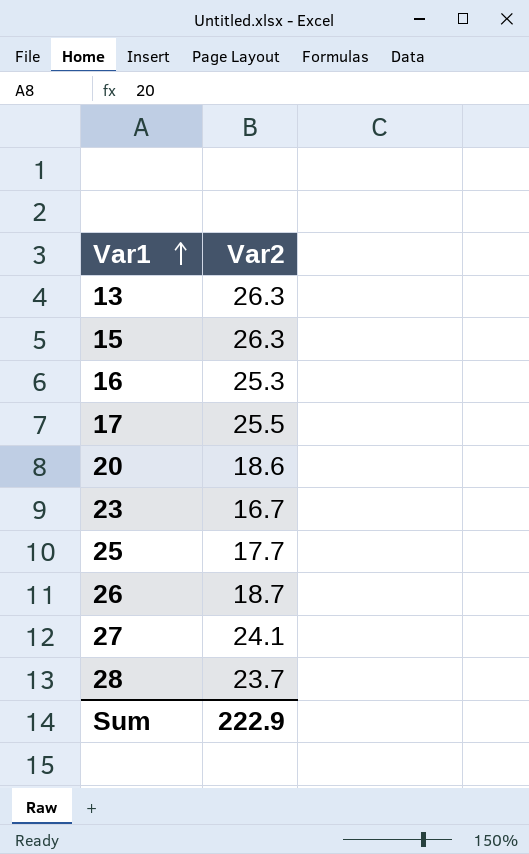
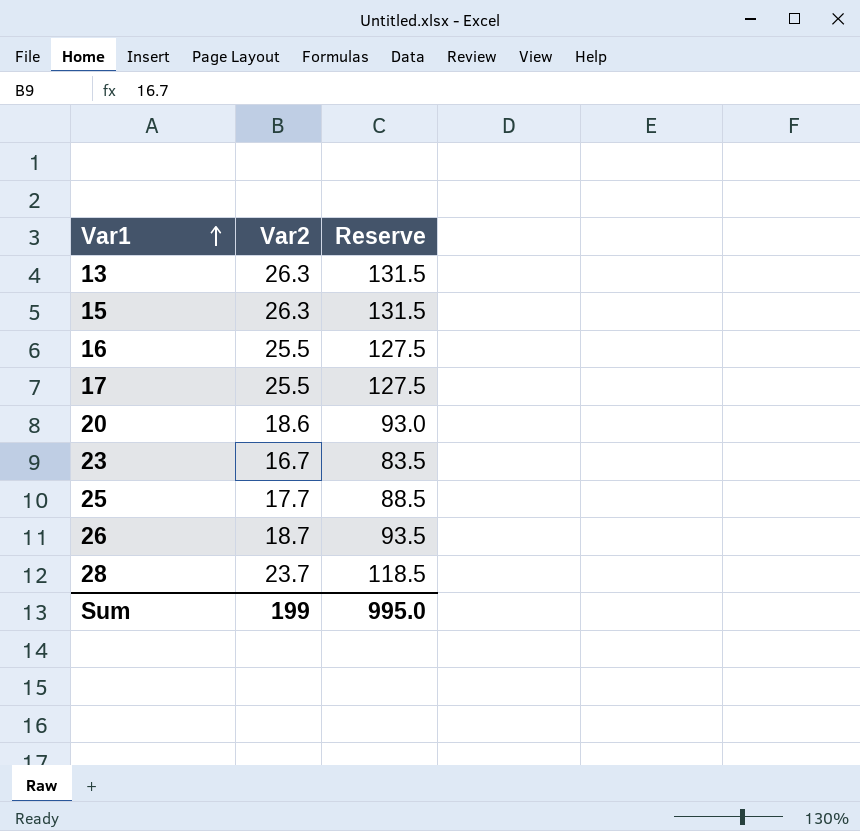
column Reserve | formula: none -> [Var2] * 5
row 27: 24.1 -> none
16 | Var2: 25.3 -> 25.5
Sum | Var2: 222.9 -> 199

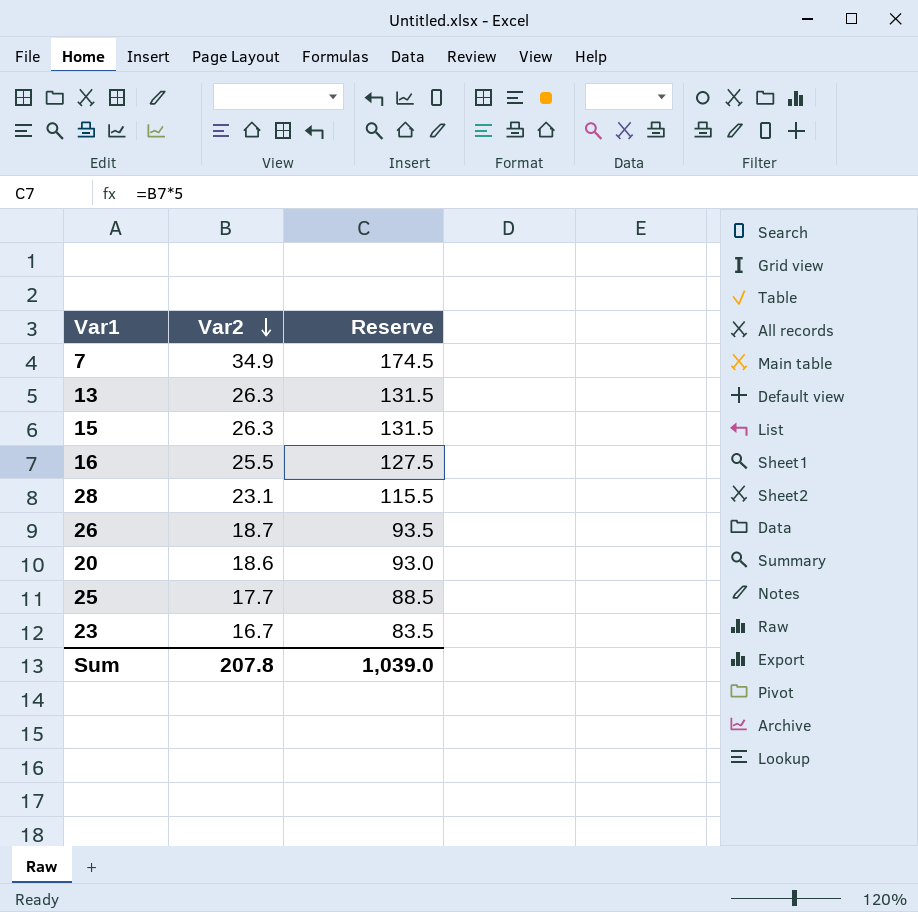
row order: Var1 ascending -> Var2 descending
row 17: 25.5 | 127.5 -> none
row 7: none -> 34.9 | 174.5
28 | Var2: 23.7 -> 23.1
28 | Reserve: 118.5 -> 115.5
Sum | Var2: 199 -> 207.8
Sum | Reserve: 995.0 -> 1,039.0

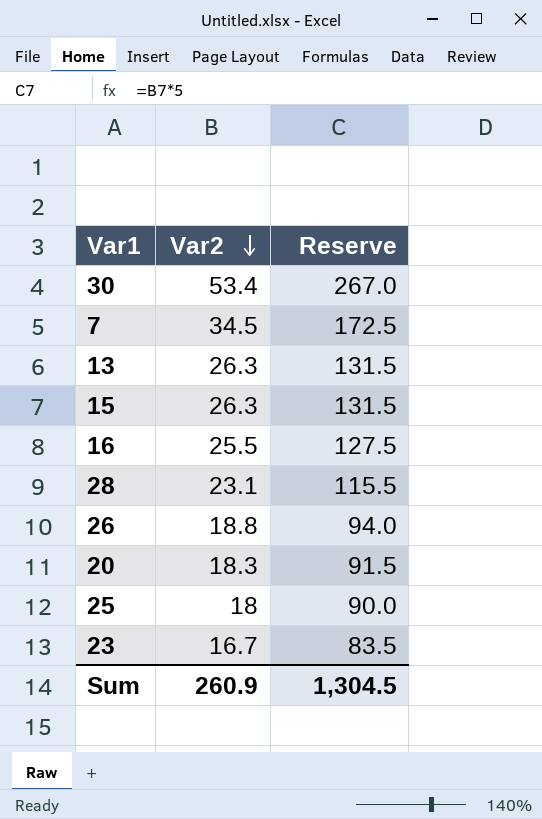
row 30: none -> 53.4 | 267.0
7 | Var2: 34.9 -> 34.5
7 | Reserve: 174.5 -> 172.5
26 | Var2: 18.7 -> 18.8
26 | Reserve: 93.5 -> 94.0
20 | Var2: 18.6 -> 18.3
20 | Reserve: 93.0 -> 91.5
25 | Var2: 17.7 -> 18
25 | Reserve: 88.5 -> 90.0
Sum | Var2: 207.8 -> 260.9
Sum | Reserve: 1,039.0 -> 1,304.5

